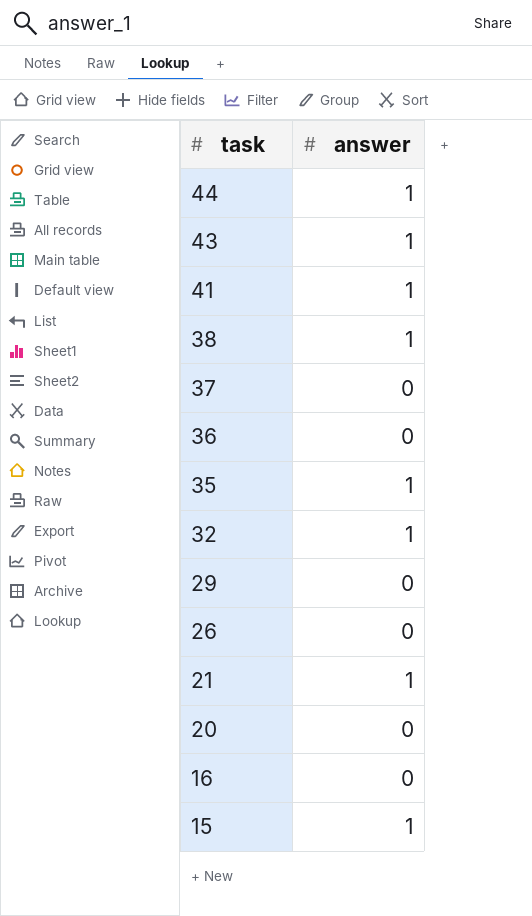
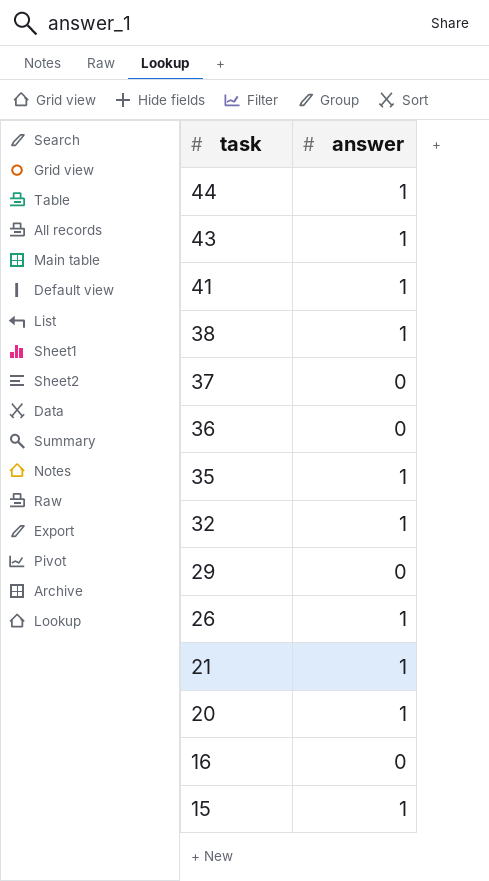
26 | answer: 0 -> 1
20 | answer: 0 -> 1

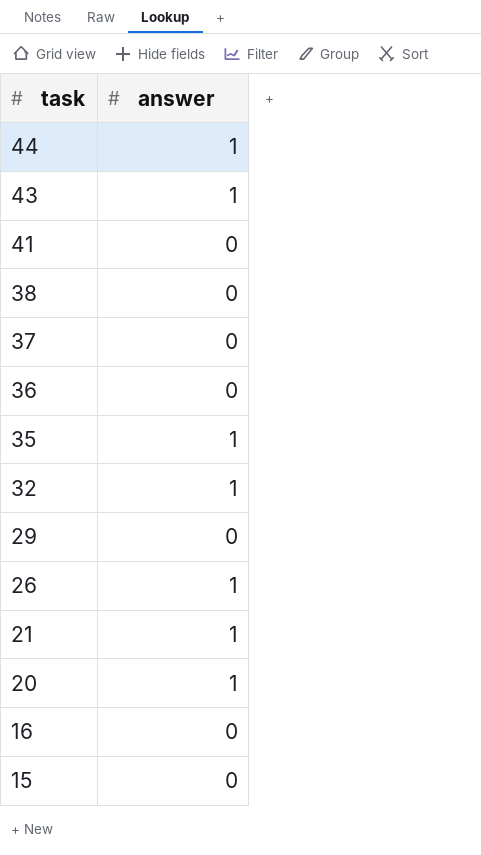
41 | answer: 1 -> 0
38 | answer: 1 -> 0
15 | answer: 1 -> 0

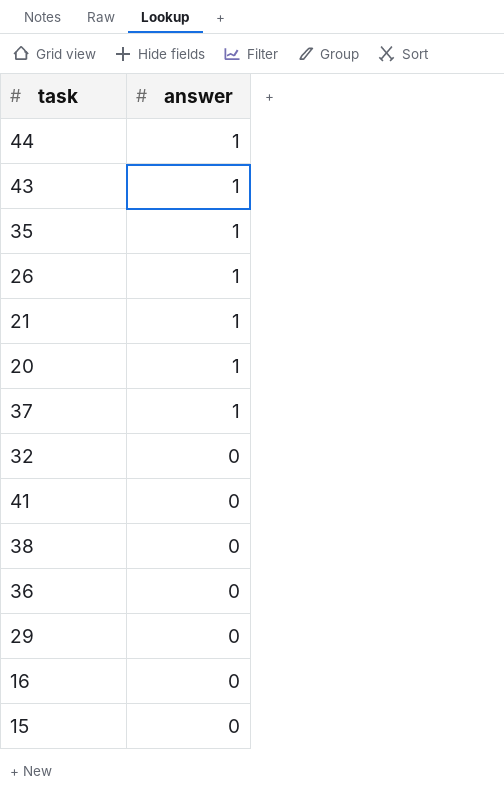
row order: task descending -> answer descending
37 | answer: 0 -> 1
32 | answer: 1 -> 0

